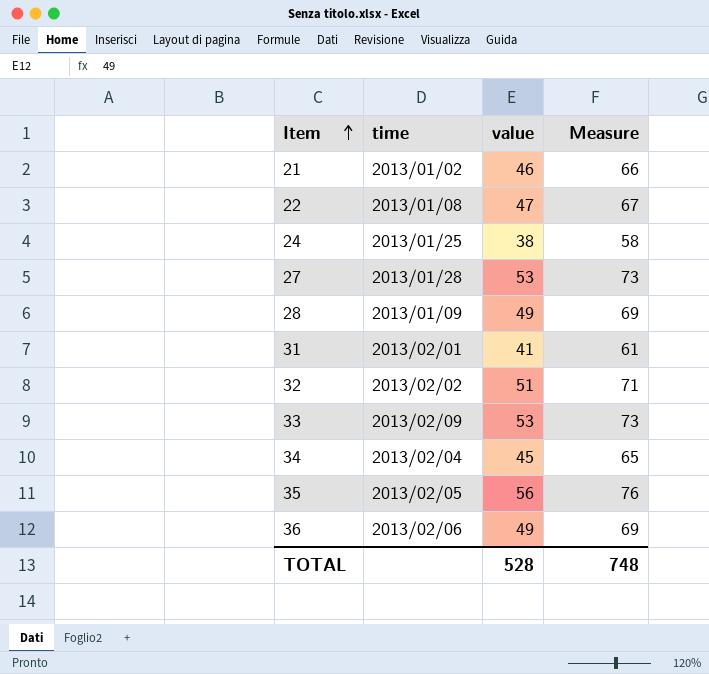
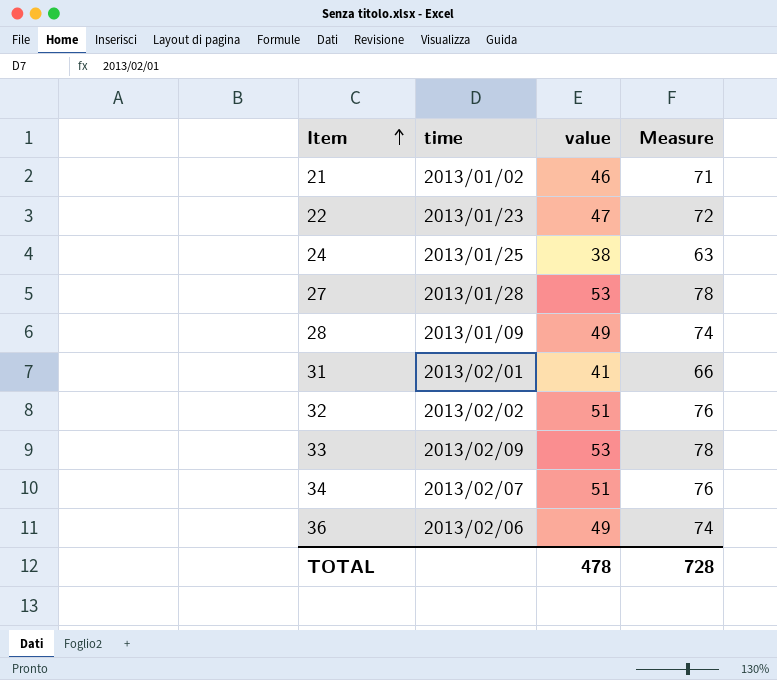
column Measure | formula: [value] + 20 -> [value] + 25
row 35: 2013/02/05 | 56 | 76 -> none
22 | time: 2013/01/08 -> 2013/01/23
34 | time: 2013/02/04 -> 2013/02/07
34 | value: 45 -> 51
TOTAL | value: 528 -> 478
TOTAL | Measure: 748 -> 728

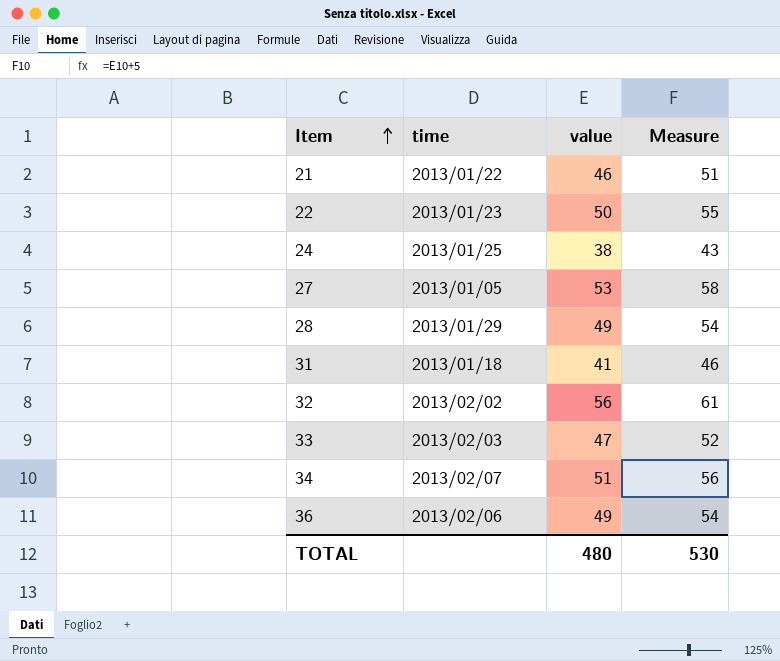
column Measure | formula: [value] + 25 -> [value] + 5
21 | time: 2013/01/02 -> 2013/01/22
22 | value: 47 -> 50
27 | time: 2013/01/28 -> 2013/01/05
28 | time: 2013/01/09 -> 2013/01/29
31 | time: 2013/02/01 -> 2013/01/18
32 | value: 51 -> 56
33 | time: 2013/02/09 -> 2013/02/03
33 | value: 53 -> 47
TOTAL | value: 478 -> 480
TOTAL | Measure: 728 -> 530

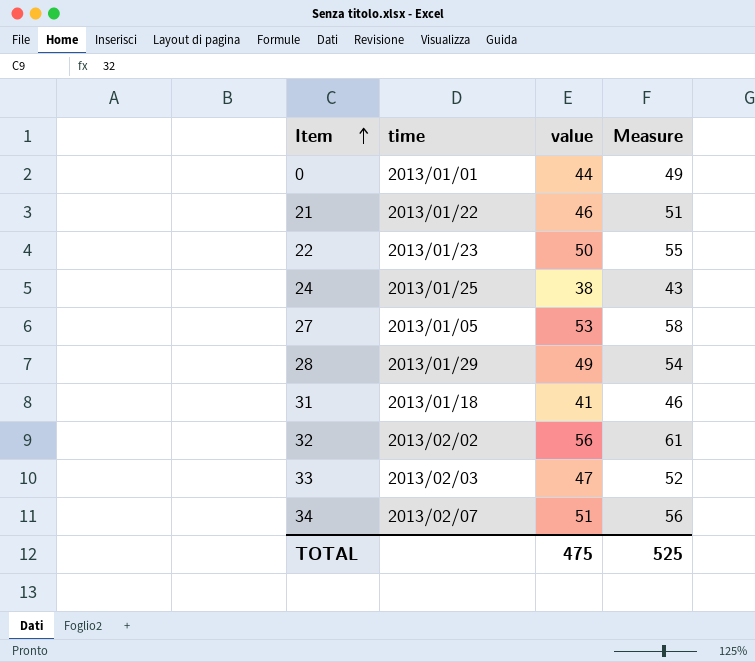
row 36: 2013/02/06 | 49 | 54 -> none
row 0: none -> 2013/01/01 | 44 | 49
TOTAL | value: 480 -> 475
TOTAL | Measure: 530 -> 525

